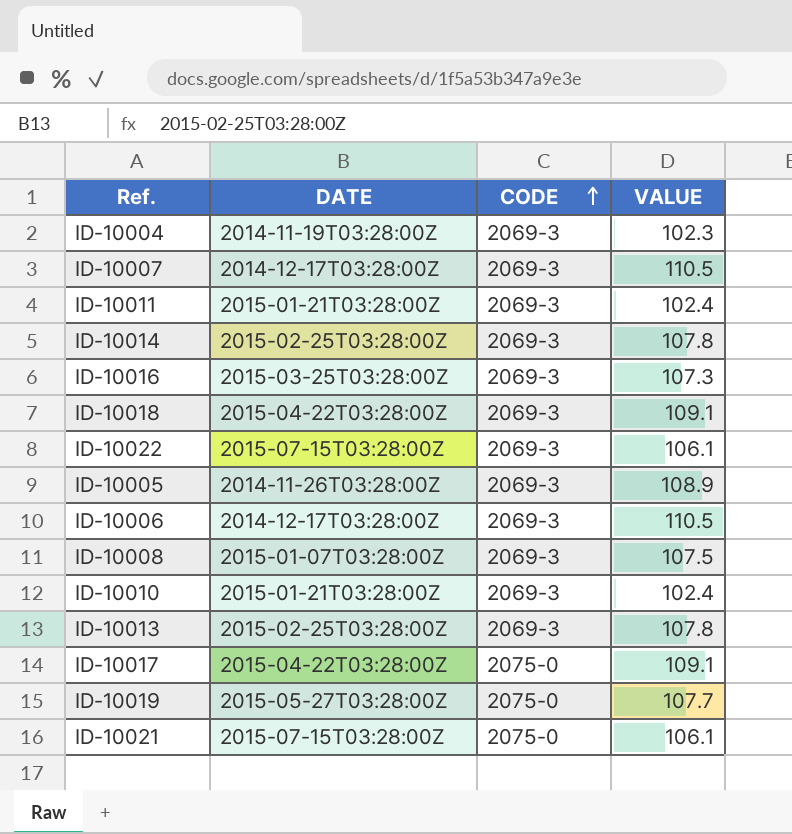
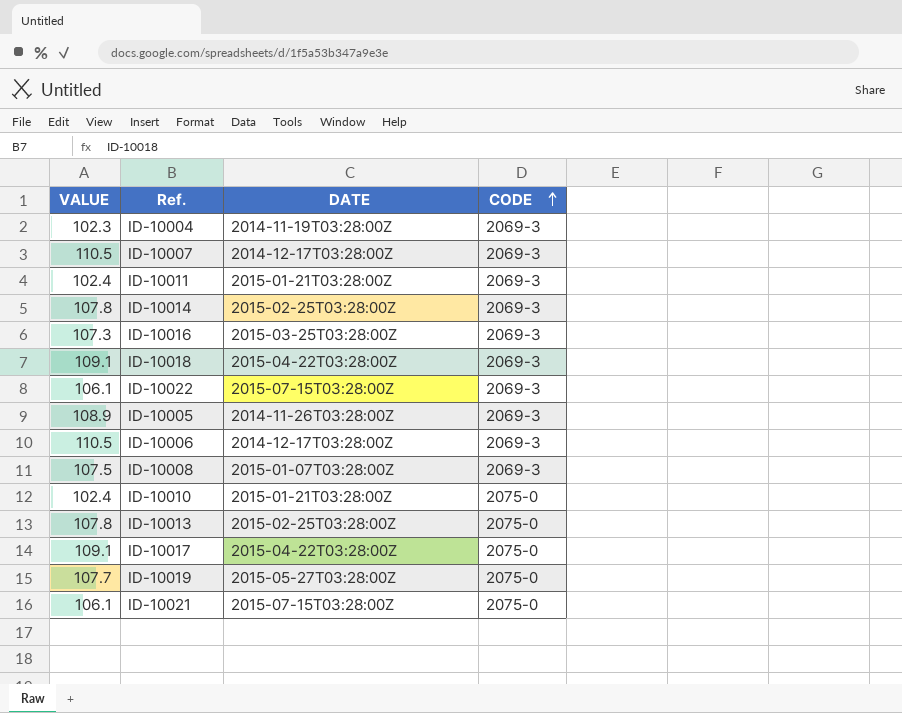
column VALUE | position: 4 -> 1
ID-10010 | CODE: 2069-3 -> 2075-0
ID-10013 | CODE: 2069-3 -> 2075-0

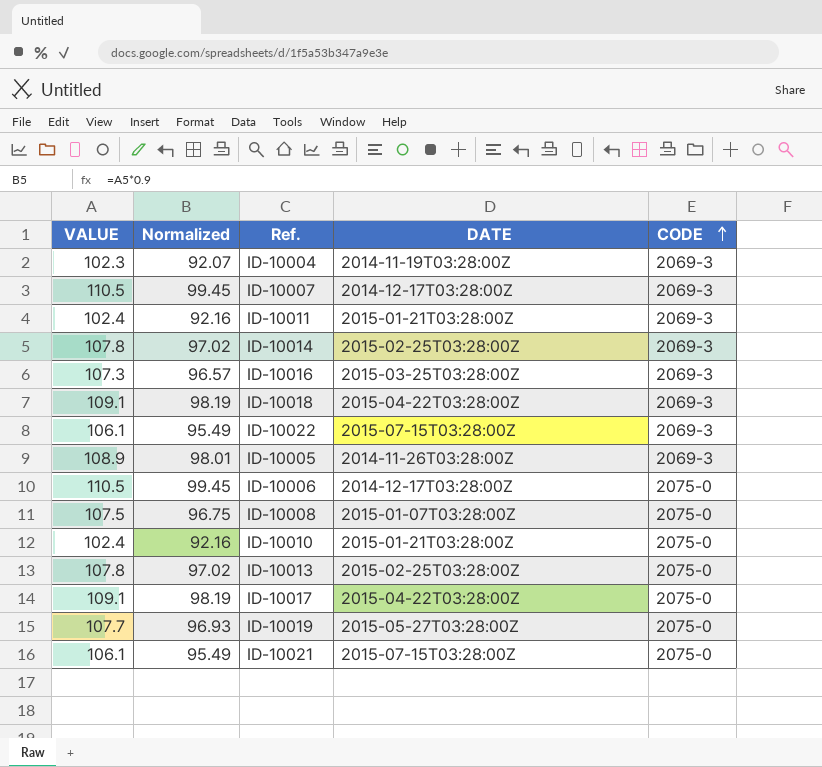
column Normalized | formula: none -> [VALUE] * 0.9
ID-10006 | CODE: 2069-3 -> 2075-0
ID-10008 | CODE: 2069-3 -> 2075-0

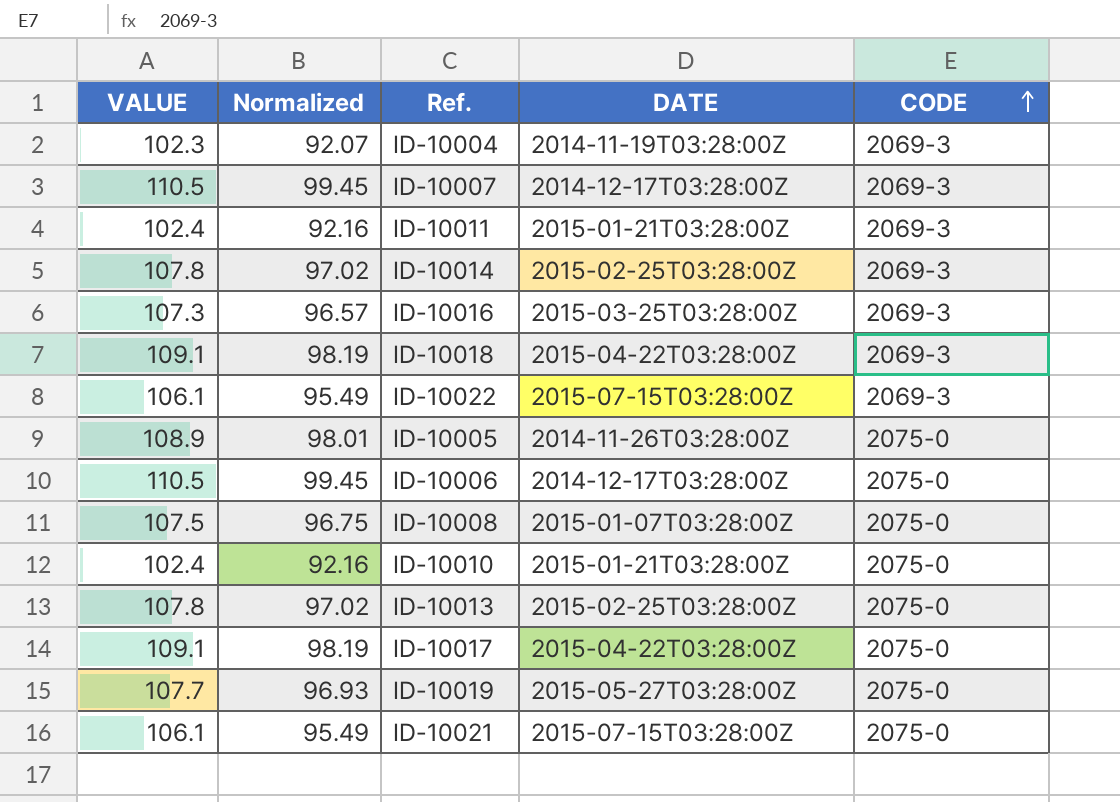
ID-10005 | CODE: 2069-3 -> 2075-0

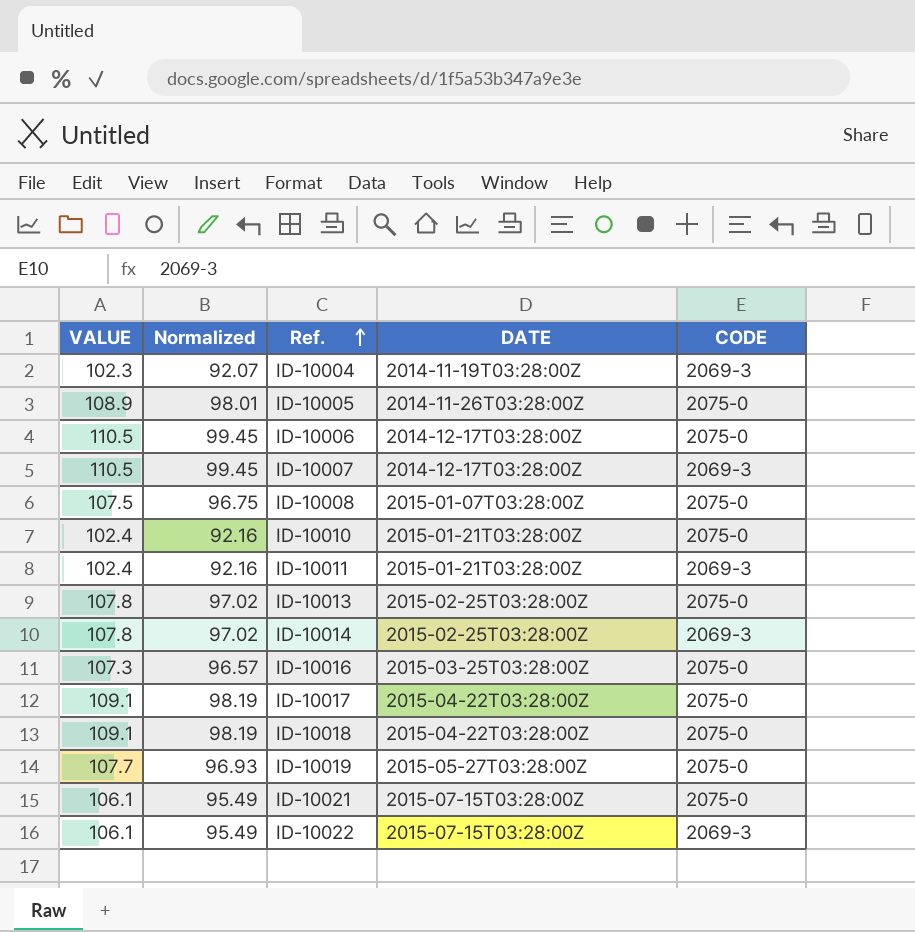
row order: CODE ascending -> Ref. ascending
ID-10016 | CODE: 2069-3 -> 2075-0
ID-10018 | CODE: 2069-3 -> 2075-0

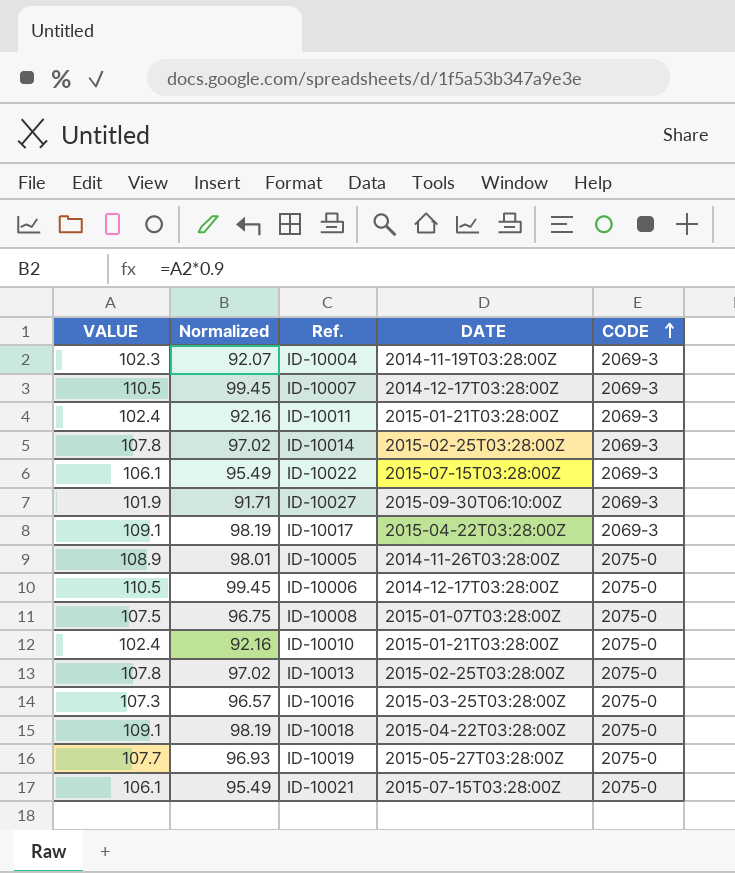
row order: Ref. ascending -> CODE ascending
row ID-10027: none -> 101.9 | 91.71 | 2015-09-30T06:10:00Z | 2069-3
ID-10017 | CODE: 2075-0 -> 2069-3

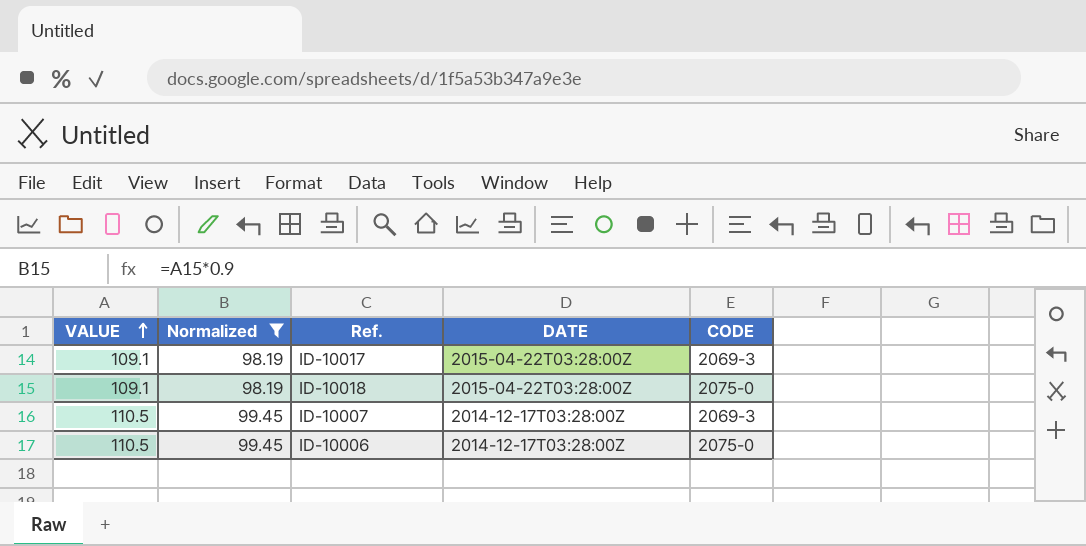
filter: none -> Normalized >= 98.19
row order: CODE ascending -> VALUE ascending

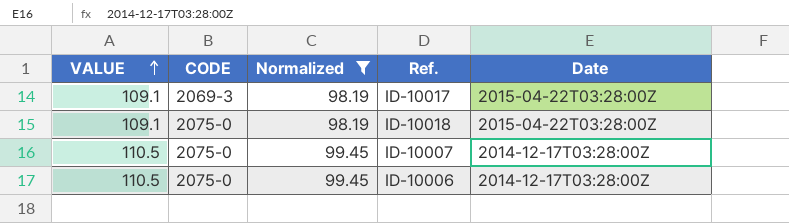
column CODE | position: 5 -> 2
column name: DATE -> Date
ID-10007 | CODE: 2069-3 -> 2075-0

